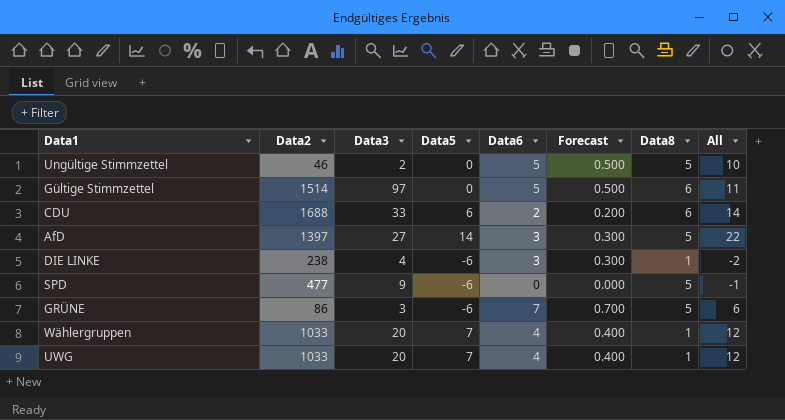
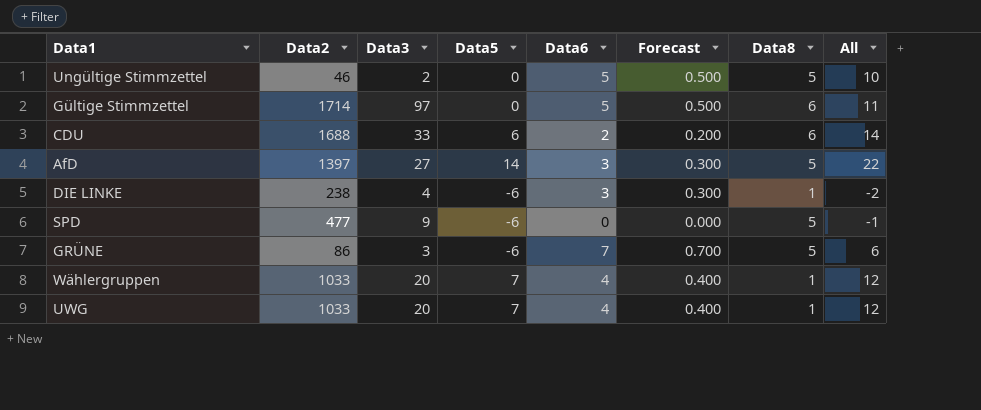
Gültige Stimmzettel | Data2: 1514 -> 1714

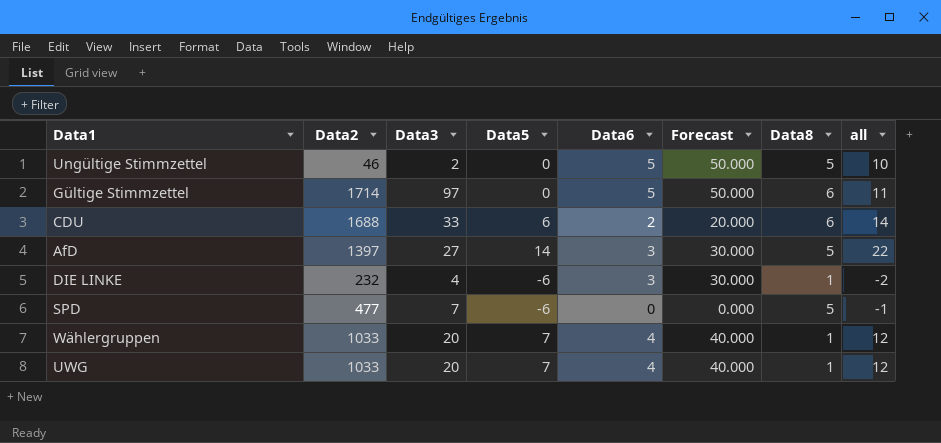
column Forecast | formula: [Data6] * 0.1 -> [Data6] * 10
column name: All -> all
row GRÜNE: 86 | 3 | -6 | 7 | 0.700 | 5 | 6 -> none
DIE LINKE | Data2: 238 -> 232
SPD | Data3: 9 -> 7

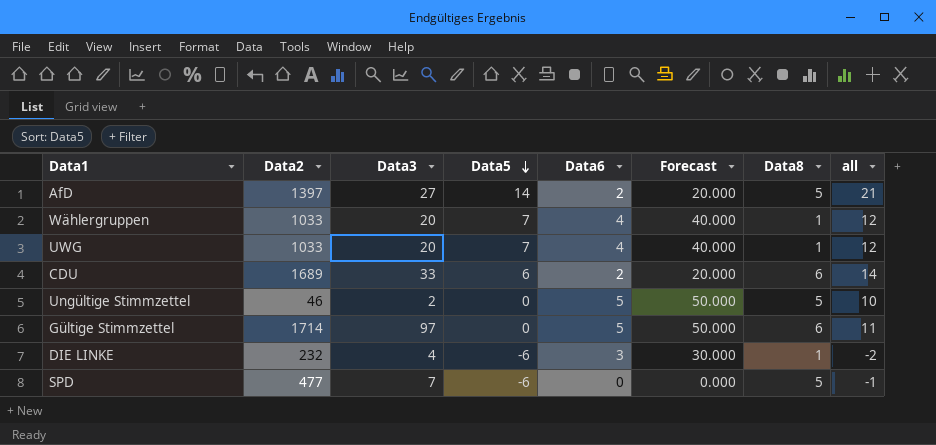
row order: none -> Data5 descending
AfD | Data6: 3 -> 2
AfD | Forecast: 30.000 -> 20.000
AfD | all: 22 -> 21
CDU | Data2: 1688 -> 1689

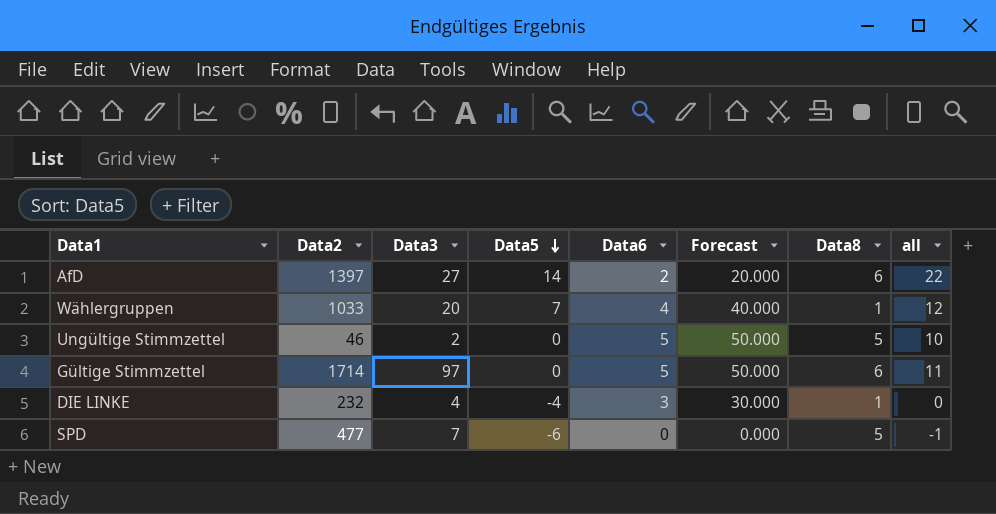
row UWG: 1033 | 20 | 7 | 4 | 40.000 | 1 | 12 -> none
row CDU: 1689 | 33 | 6 | 2 | 20.000 | 6 | 14 -> none
AfD | Data8: 5 -> 6
AfD | all: 21 -> 22
DIE LINKE | Data5: -6 -> -4
DIE LINKE | all: -2 -> 0

